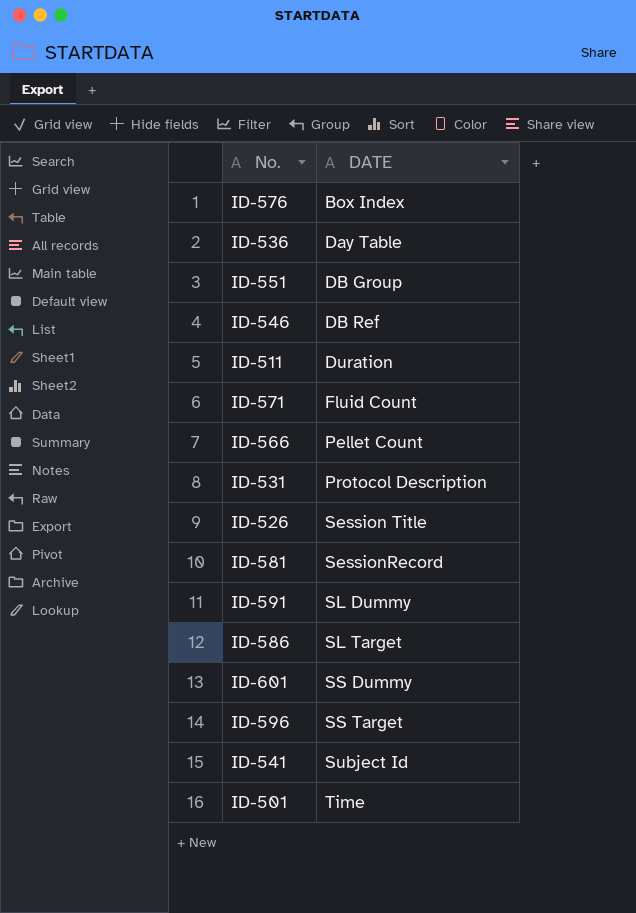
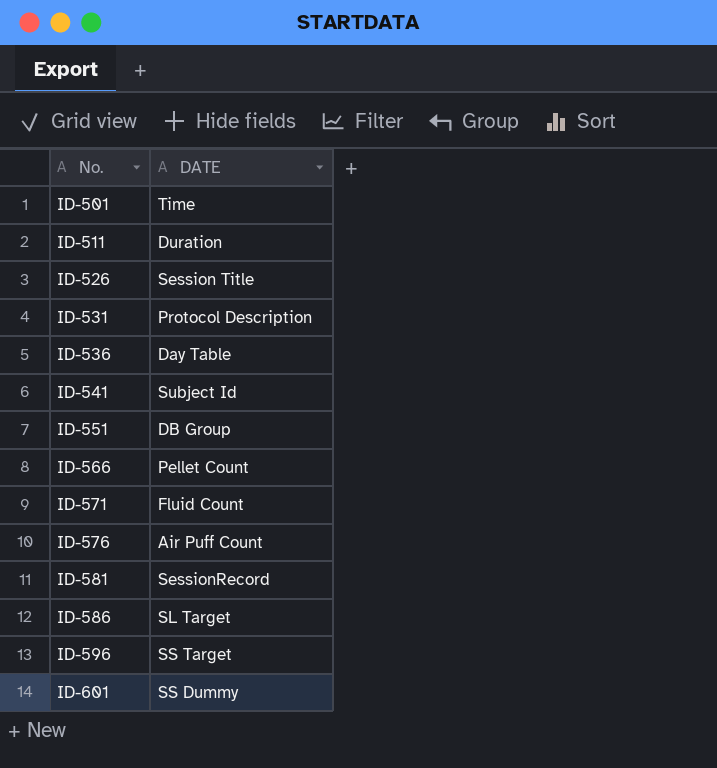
row order: DATE ascending -> No. ascending
row ID-546: DB Ref -> none
row ID-591: SL Dummy -> none
ID-576 | DATE: Box Index -> Air Puff Count

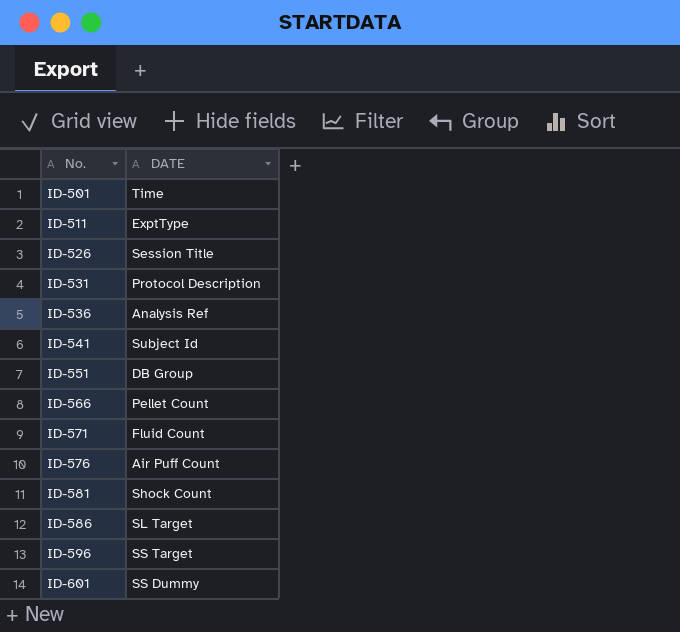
ID-511 | DATE: Duration -> ExptType
ID-536 | DATE: Day Table -> Analysis Ref
ID-581 | DATE: SessionRecord -> Shock Count

